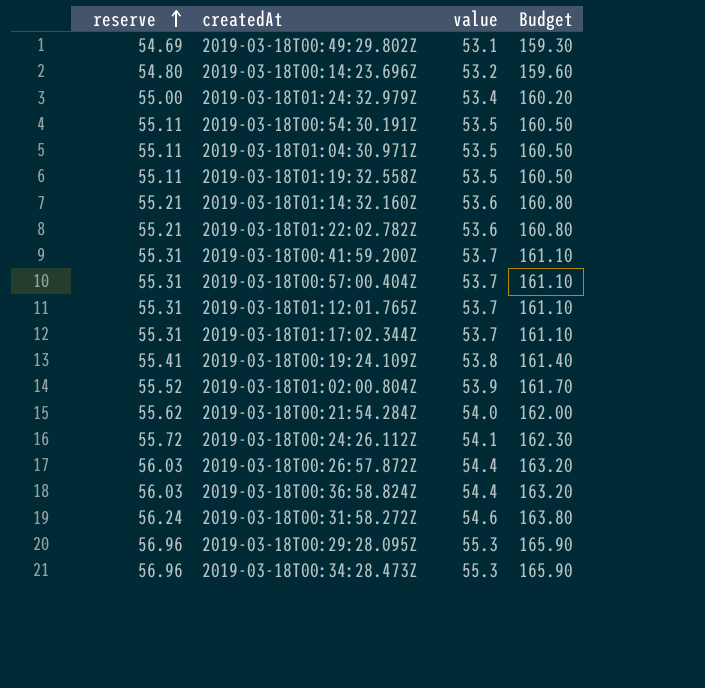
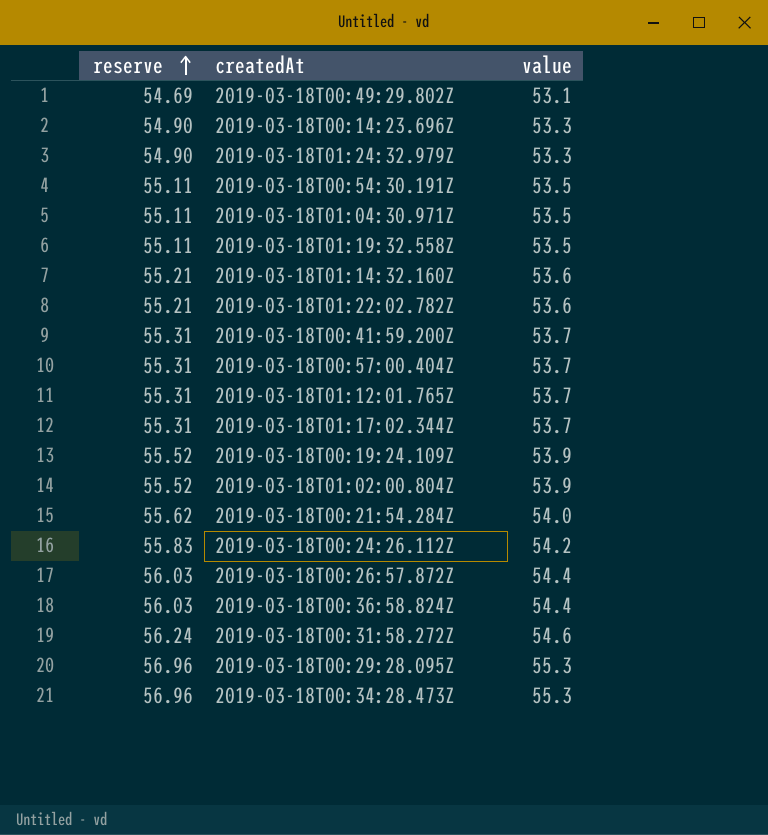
column Budget | formula: [value] * 3 -> none
2019-03-18T00:14:23.696Z | reserve: 54.80 -> 54.90
2019-03-18T00:14:23.696Z | value: 53.2 -> 53.3
2019-03-18T01:24:32.979Z | reserve: 55.00 -> 54.90
2019-03-18T01:24:32.979Z | value: 53.4 -> 53.3
2019-03-18T00:19:24.109Z | reserve: 55.41 -> 55.52
2019-03-18T00:19:24.109Z | value: 53.8 -> 53.9
2019-03-18T00:24:26.112Z | reserve: 55.72 -> 55.83
2019-03-18T00:24:26.112Z | value: 54.1 -> 54.2

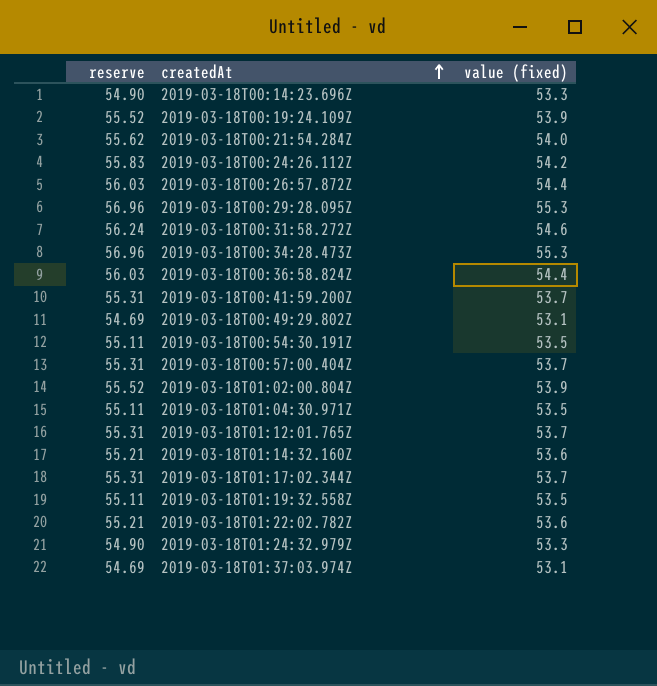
row order: reserve ascending -> createdAt ascending
column name: value -> value (fixed)
row 2019-03-18T01:37:03.974Z: none -> 54.69 | 53.1

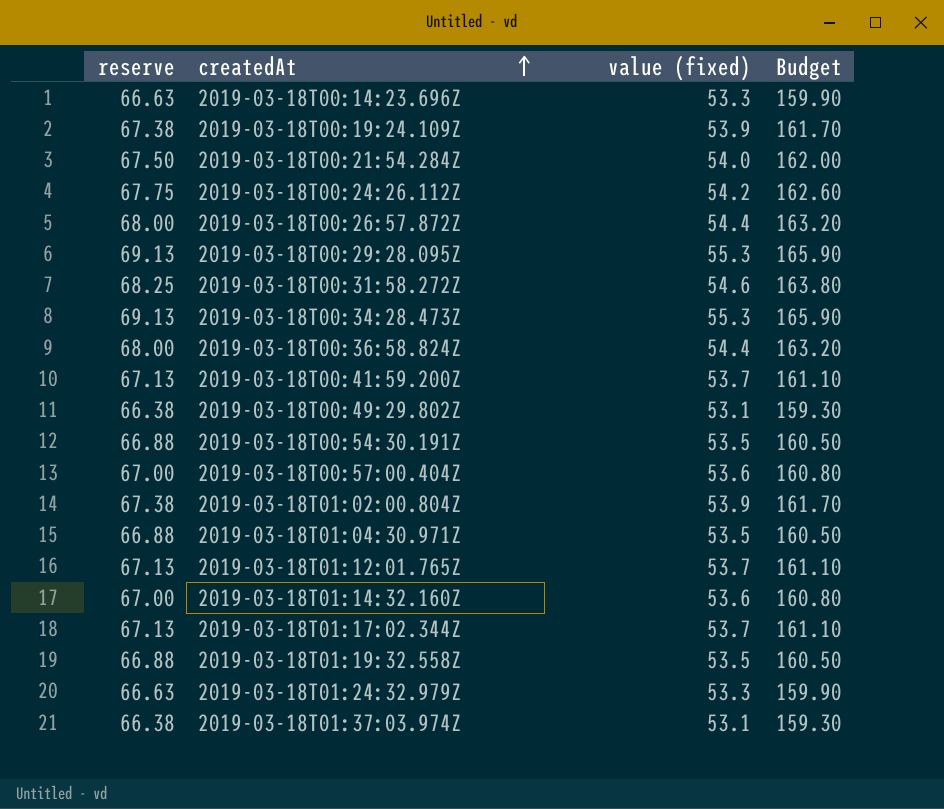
column reserve | formula: [value (fixed)] * 1.03 -> [value (fixed)] * 1.25
column Budget | formula: none -> [value (fixed)] * 3
row 2019-03-18T01:22:02.782Z: 55.21 | 53.6 -> none
2019-03-18T00:57:00.404Z | value (fixed): 53.7 -> 53.6

